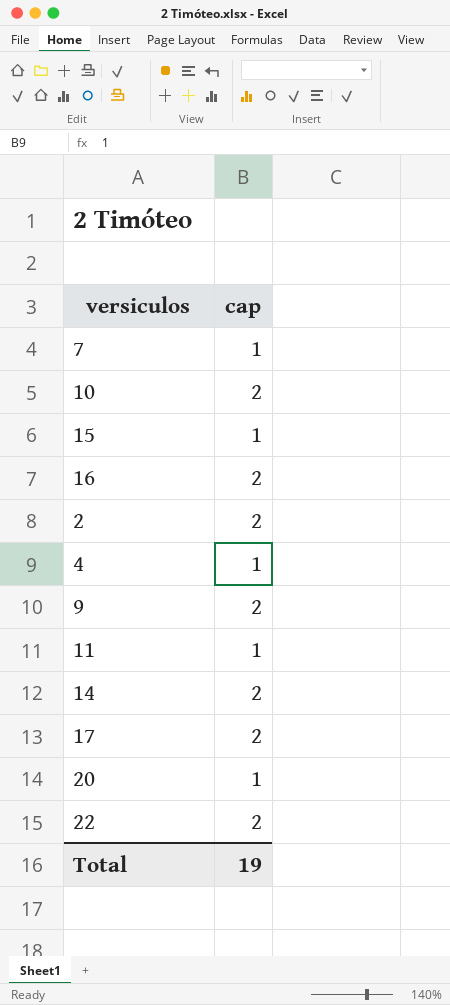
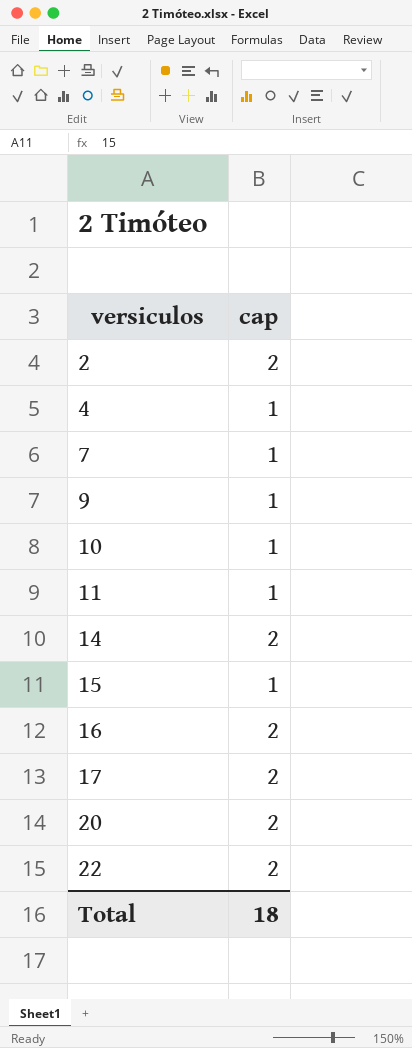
row order: none -> versiculos ascending
9 | cap: 2 -> 1
10 | cap: 2 -> 1
20 | cap: 1 -> 2
Total | cap: 19 -> 18

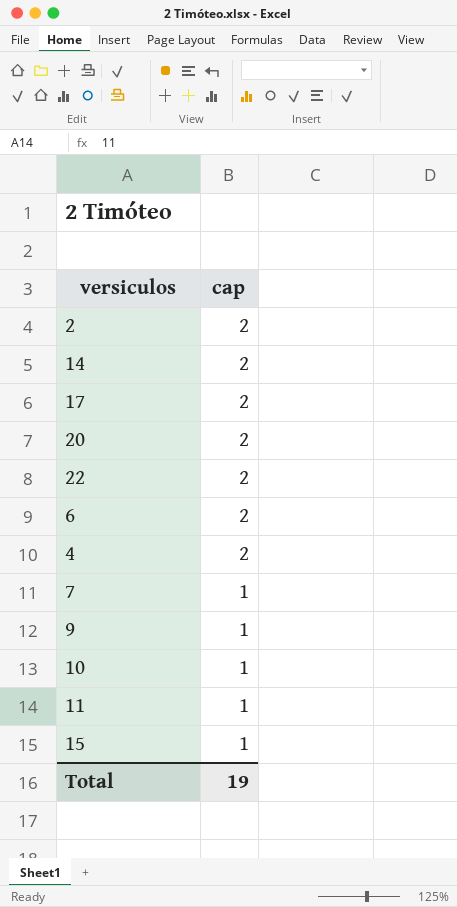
row order: versiculos ascending -> cap descending
row 16: 2 -> none
row 6: none -> 2
4 | cap: 1 -> 2
Total | cap: 18 -> 19

